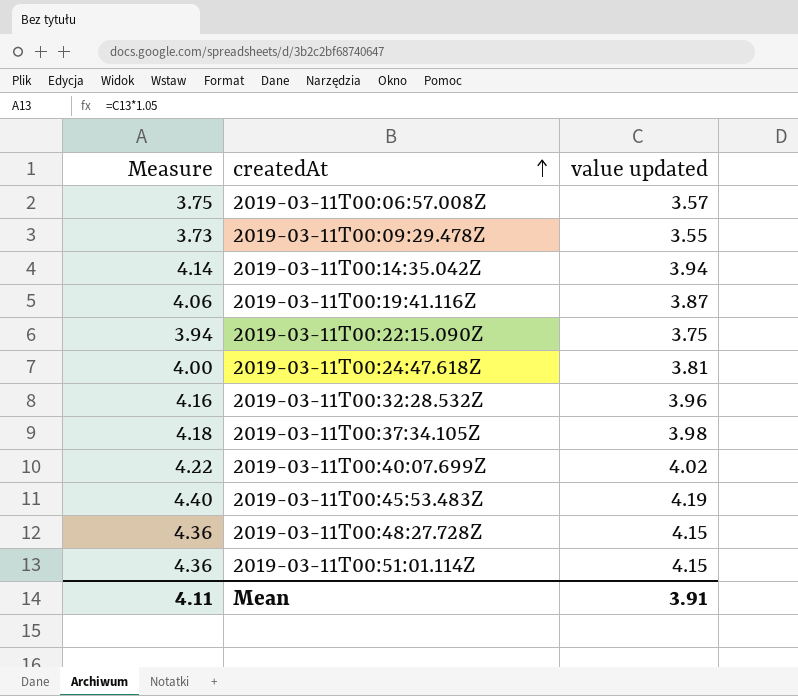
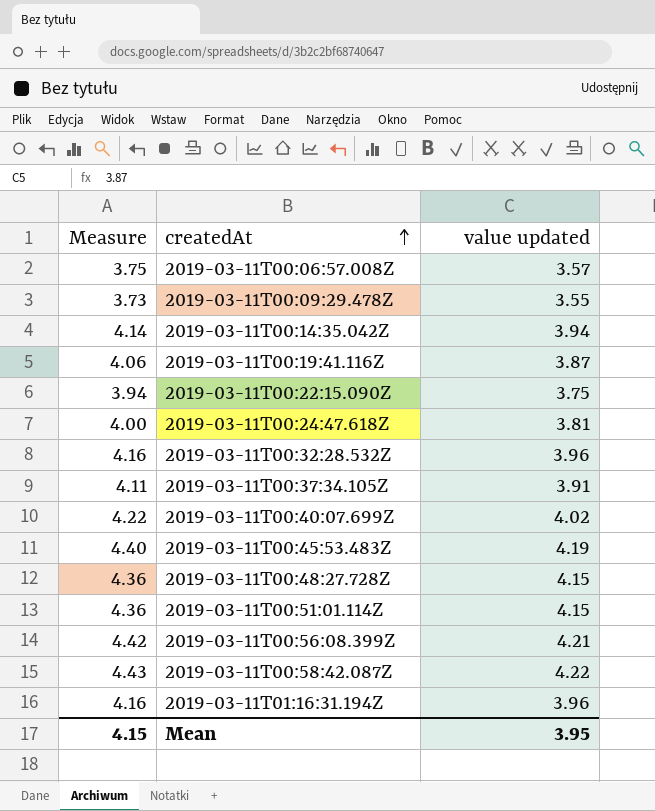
2019-03-11T00:37:34.105Z | Measure: 4.18 -> 4.11
2019-03-11T00:37:34.105Z | value updated: 3.98 -> 3.91
row 2019-03-11T00:56:08.399Z: none -> 4.42 | 4.21
row 2019-03-11T00:58:42.087Z: none -> 4.43 | 4.22
row 2019-03-11T01:16:31.194Z: none -> 4.16 | 3.96
Mean | Measure: 4.11 -> 4.15
Mean | value updated: 3.91 -> 3.95

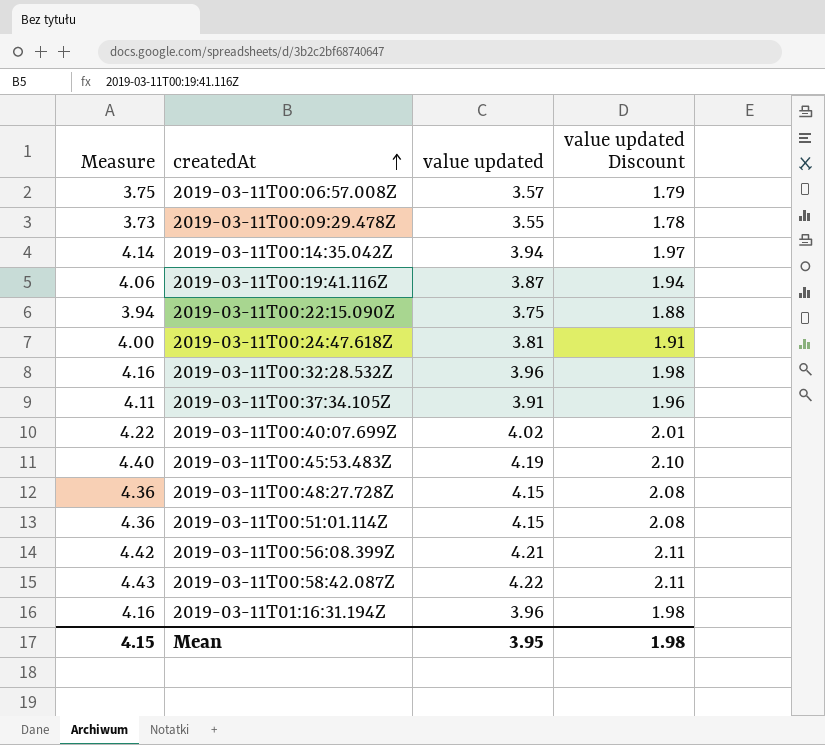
column value updated Discount | formula: none -> [value updated] * 0.5

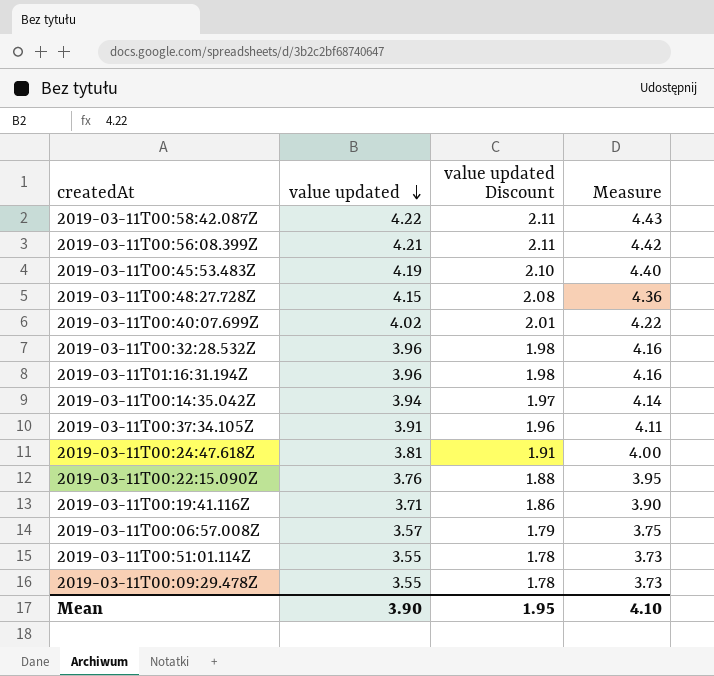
row order: createdAt ascending -> value updated descending
column Measure | position: 1 -> 4
2019-03-11T00:22:15.090Z | value updated: 3.75 -> 3.76
2019-03-11T00:22:15.090Z | Measure: 3.94 -> 3.95
2019-03-11T00:19:41.116Z | value updated: 3.87 -> 3.71
2019-03-11T00:19:41.116Z | value updated Discount: 1.94 -> 1.86
2019-03-11T00:19:41.116Z | Measure: 4.06 -> 3.90
2019-03-11T00:51:01.114Z | value updated: 4.15 -> 3.55
2019-03-11T00:51:01.114Z | value updated Discount: 2.08 -> 1.78
2019-03-11T00:51:01.114Z | Measure: 4.36 -> 3.73
Mean | value updated: 3.95 -> 3.90
Mean | value updated Discount: 1.98 -> 1.95
Mean | Measure: 4.15 -> 4.10

